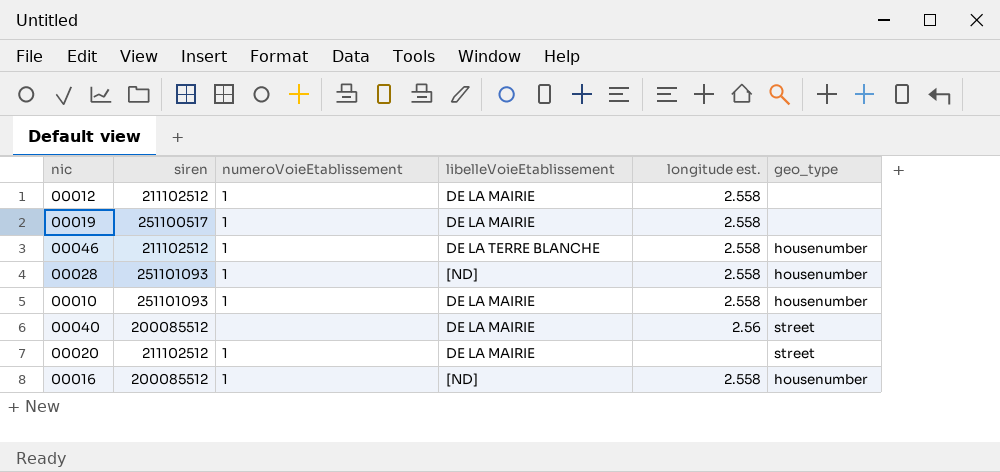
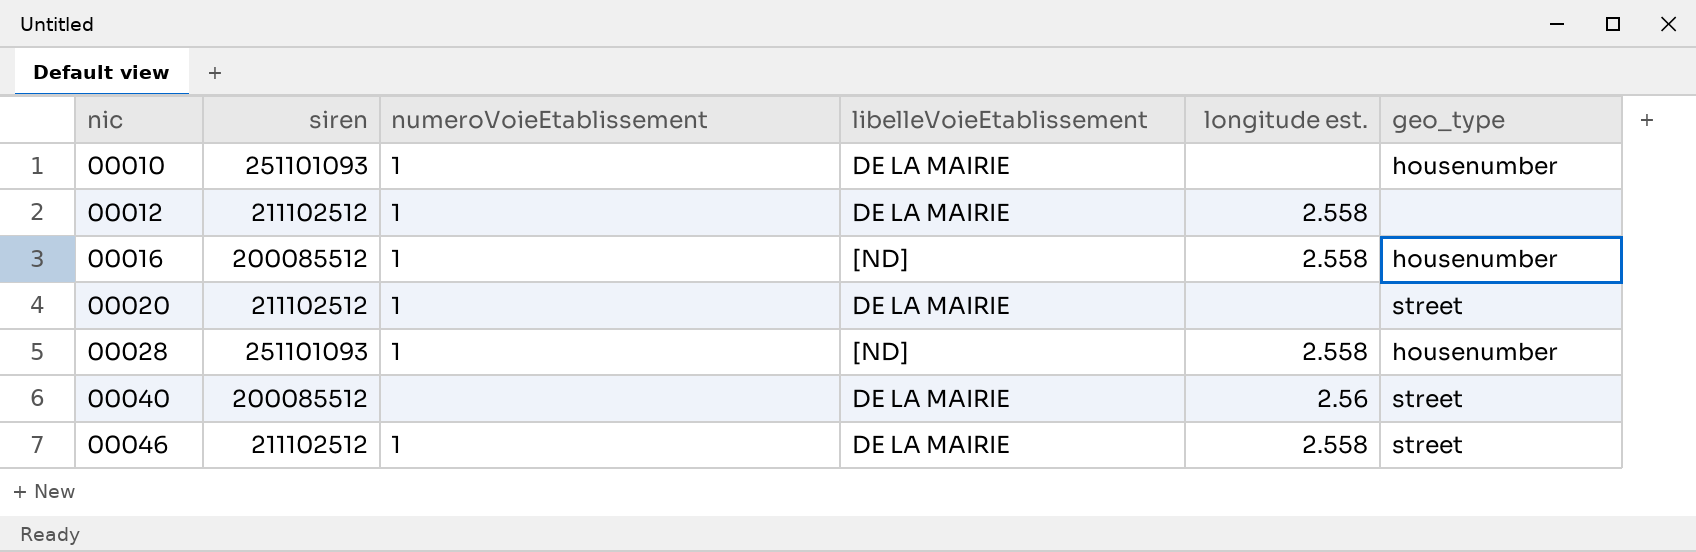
row order: none -> nic ascending
row 00019: 251100517 | 1 | DE LA MAIRIE | 2.558 | none -> none
00010 | longitude est.: 2.558 -> none
00046 | libelleVoieEtablissement: DE LA TERRE BLANCHE -> DE LA MAIRIE
00046 | geo_type: housenumber -> street

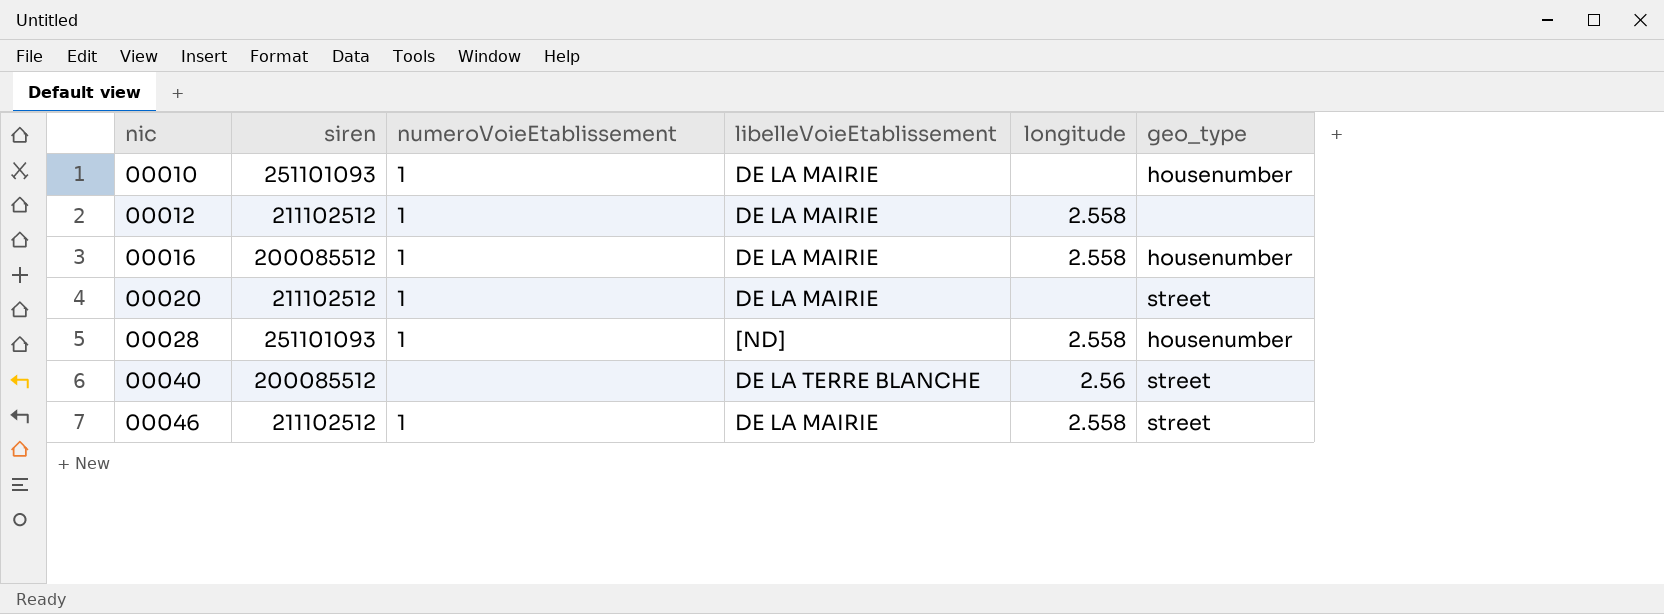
column name: longitude est. -> longitude
00016 | libelleVoieEtablissement: [ND] -> DE LA MAIRIE
00040 | libelleVoieEtablissement: DE LA MAIRIE -> DE LA TERRE BLANCHE

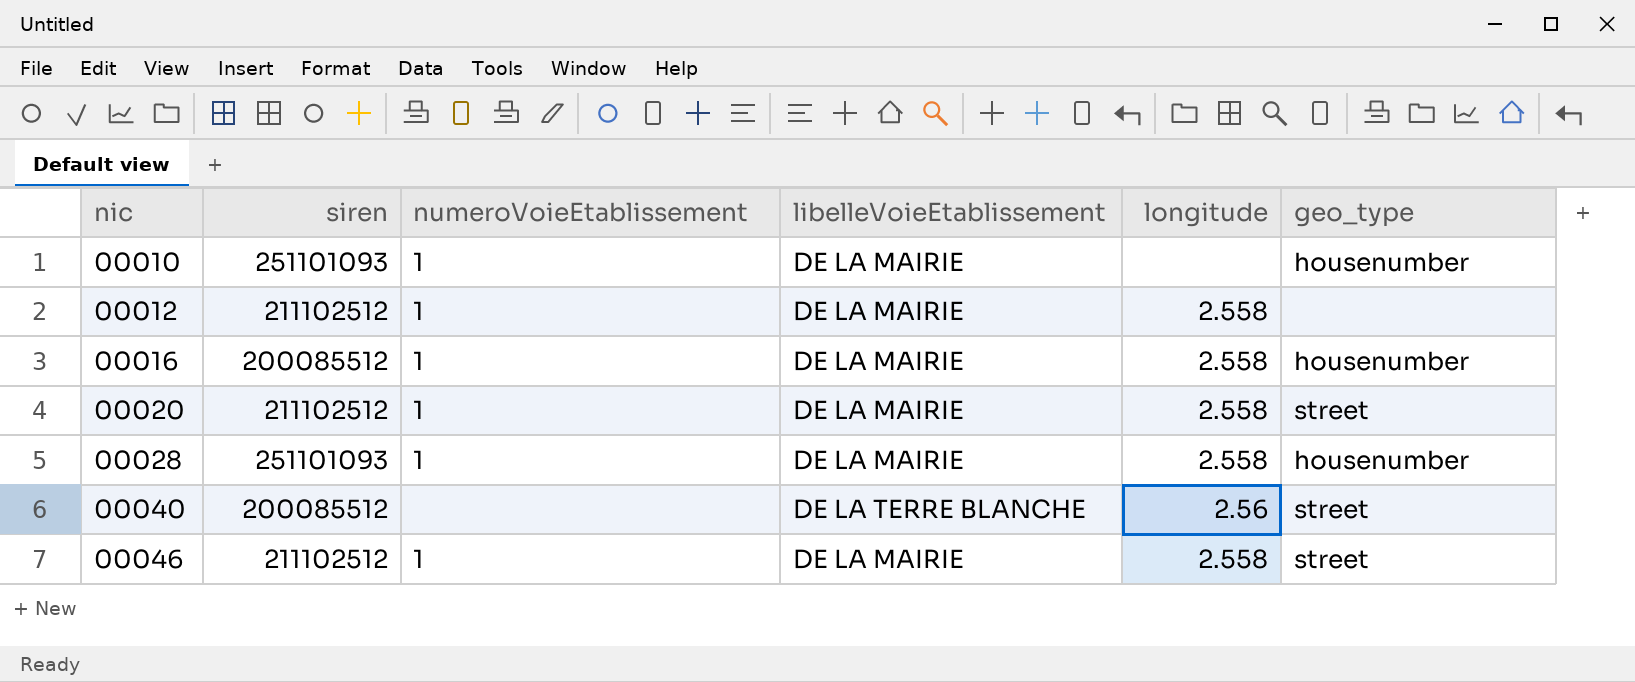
00020 | longitude: none -> 2.558
00028 | libelleVoieEtablissement: [ND] -> DE LA MAIRIE

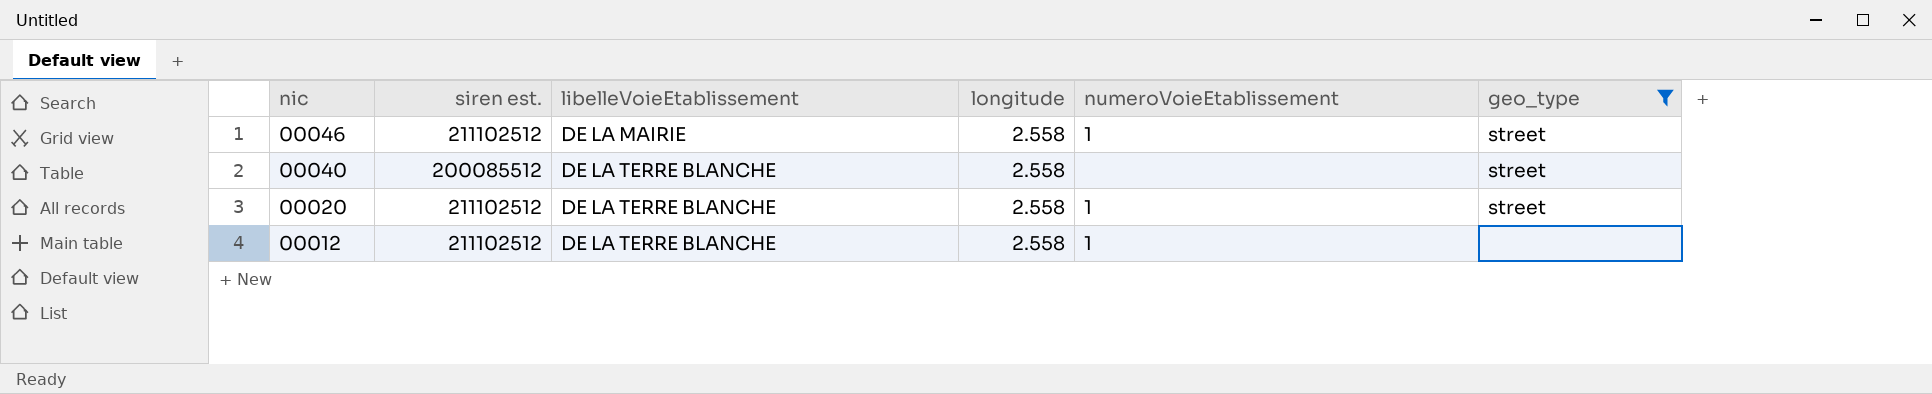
filter: none -> geo_type != housenumber
row order: nic ascending -> nic descending
column name: siren -> siren est.
column numeroVoieEtablissement | position: 3 -> 5
00040 | longitude: 2.56 -> 2.558
00020 | libelleVoieEtablissement: DE LA MAIRIE -> DE LA TERRE BLANCHE
00012 | libelleVoieEtablissement: DE LA MAIRIE -> DE LA TERRE BLANCHE

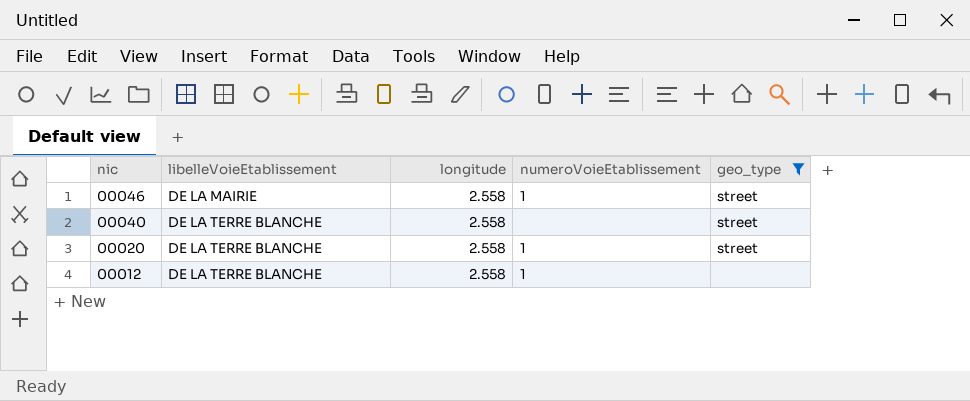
column siren est. | position: 2 -> none

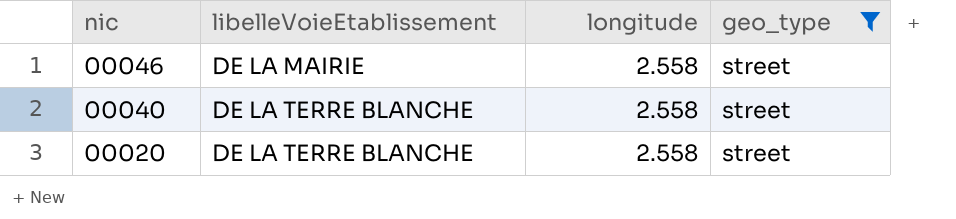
column numeroVoieEtablissement | position: 4 -> none
row 00012: DE LA TERRE BLANCHE | 2.558 | 1 | none -> none

